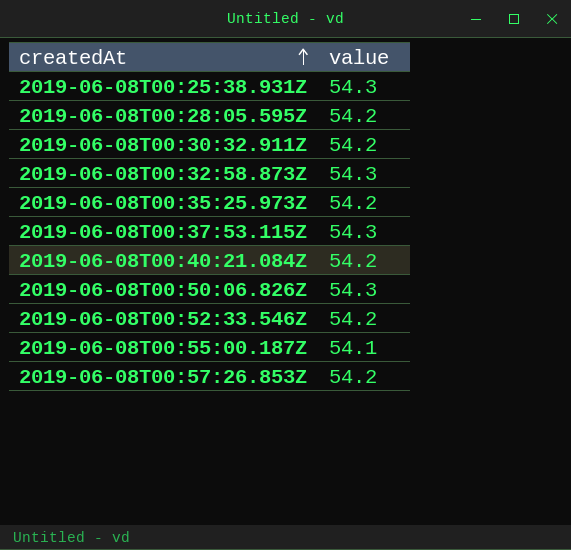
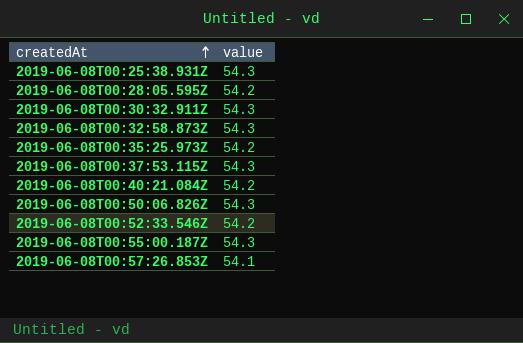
2019-06-08T00:30:32.911Z | value: 54.2 -> 54.3
2019-06-08T00:55:00.187Z | value: 54.1 -> 54.3
2019-06-08T00:57:26.853Z | value: 54.2 -> 54.1

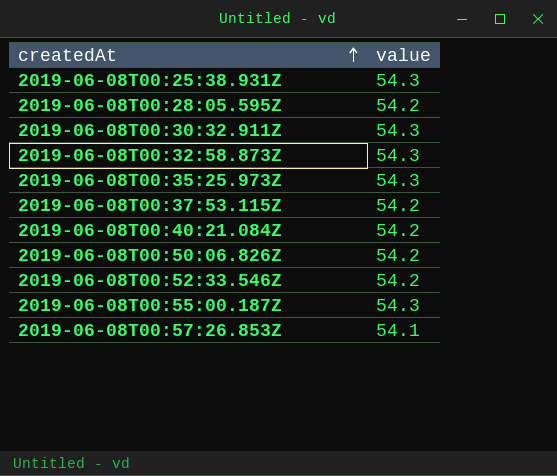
2019-06-08T00:35:25.973Z | value: 54.2 -> 54.3
2019-06-08T00:37:53.115Z | value: 54.3 -> 54.2
2019-06-08T00:50:06.826Z | value: 54.3 -> 54.2

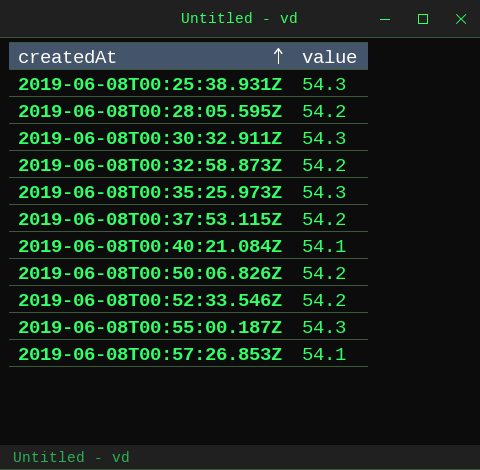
2019-06-08T00:32:58.873Z | value: 54.3 -> 54.2
2019-06-08T00:40:21.084Z | value: 54.2 -> 54.1

